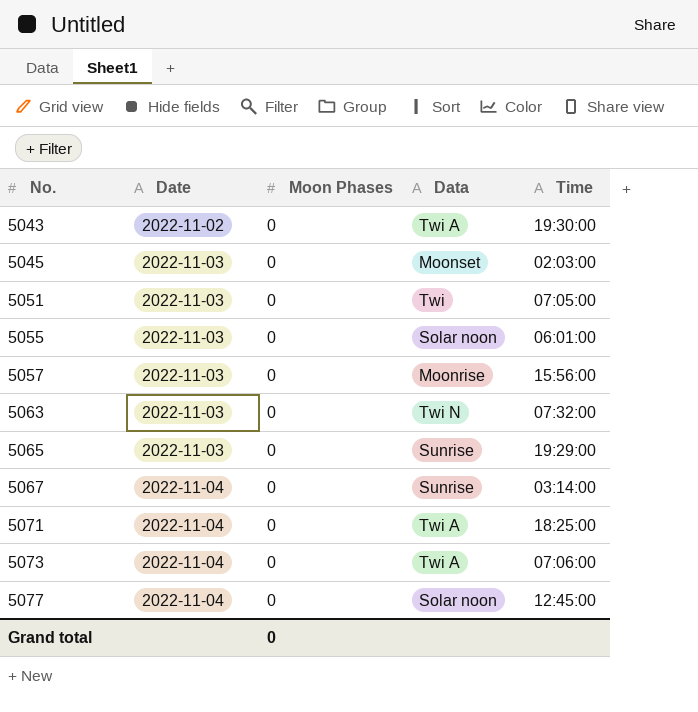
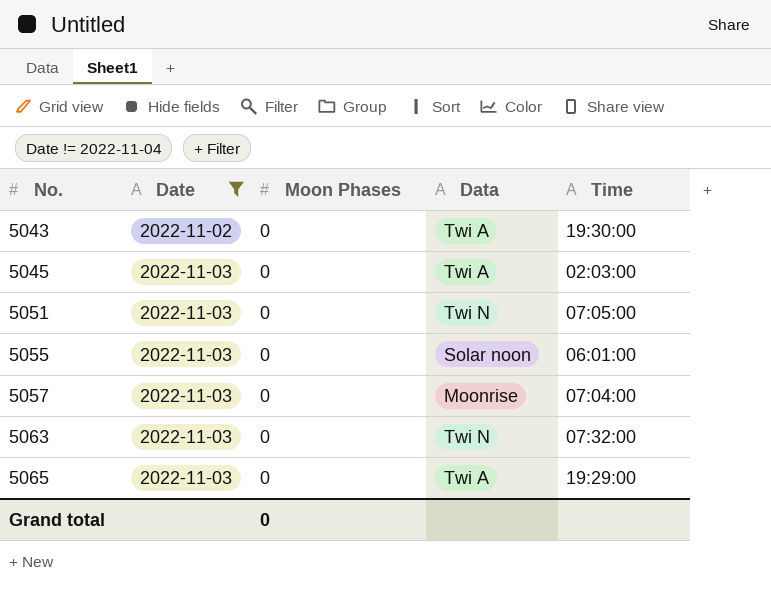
filter: none -> Date != 2022-11-04
5045 | Data: Moonset -> Twi A
5051 | Data: Twi -> Twi N
5057 | Time: 15:56:00 -> 07:04:00
5065 | Data: Sunrise -> Twi A

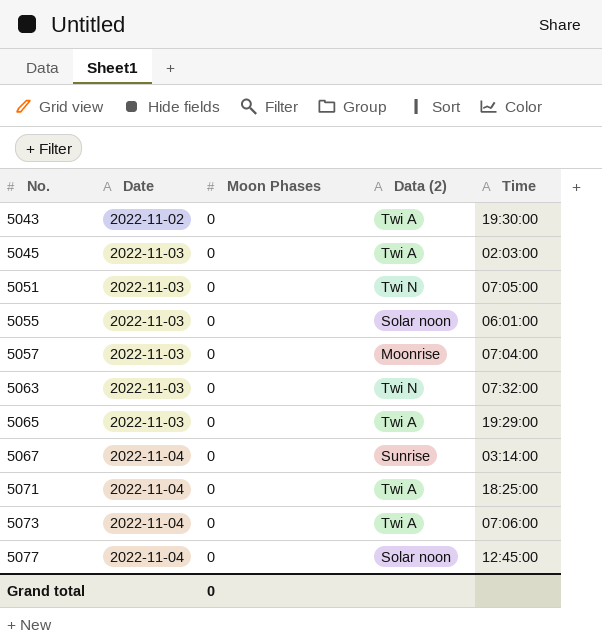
filter: Date != 2022-11-04 -> none
column name: Data -> Data (2)

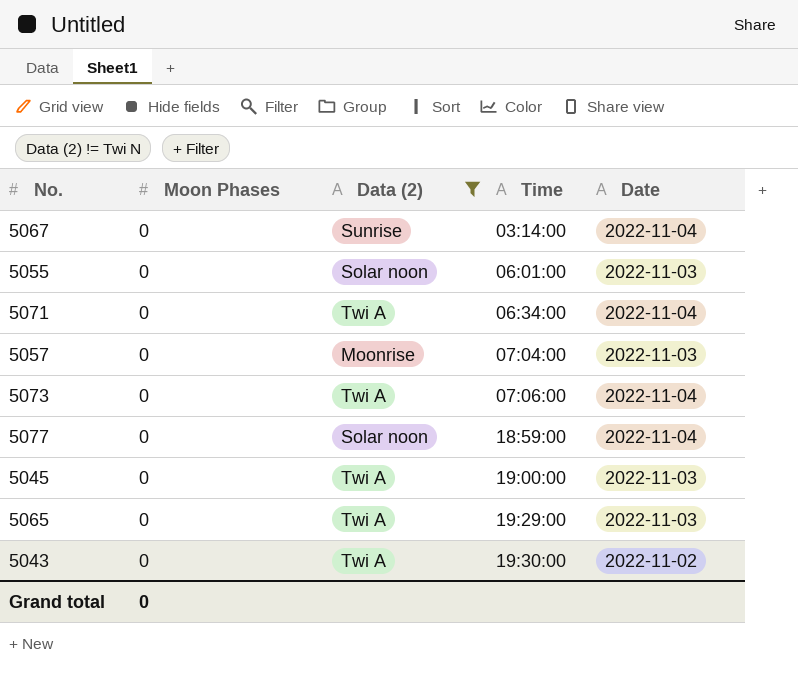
filter: none -> Data (2) != Twi N
row order: No. ascending -> Time ascending
column Date | position: 2 -> 5
5071 | Time: 18:25:00 -> 06:34:00
5077 | Time: 12:45:00 -> 18:59:00
5045 | Time: 02:03:00 -> 19:00:00

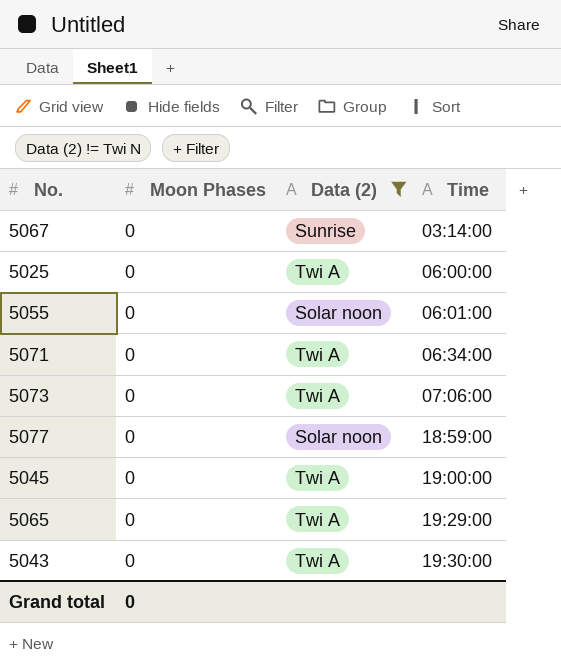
column Date | position: 5 -> none
row 5057: 0 | Moonrise | 07:04:00 | 2022-11-03 -> none
row 5025: none -> 0 | Twi A | 06:00:00

